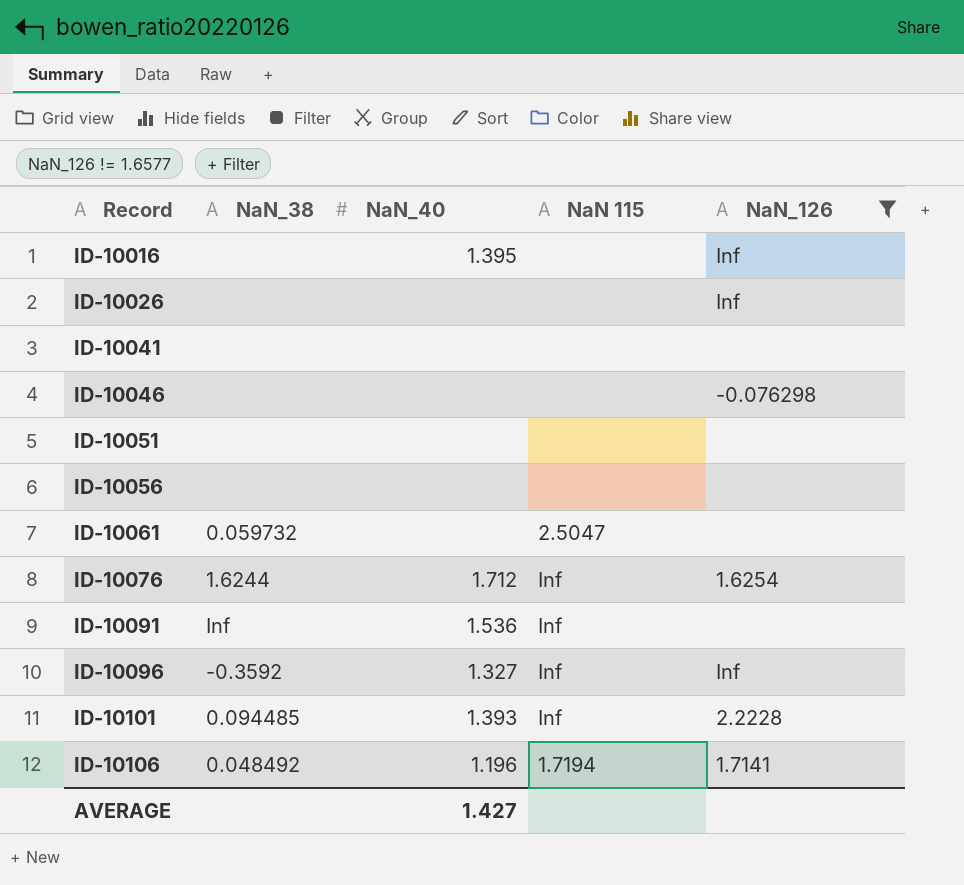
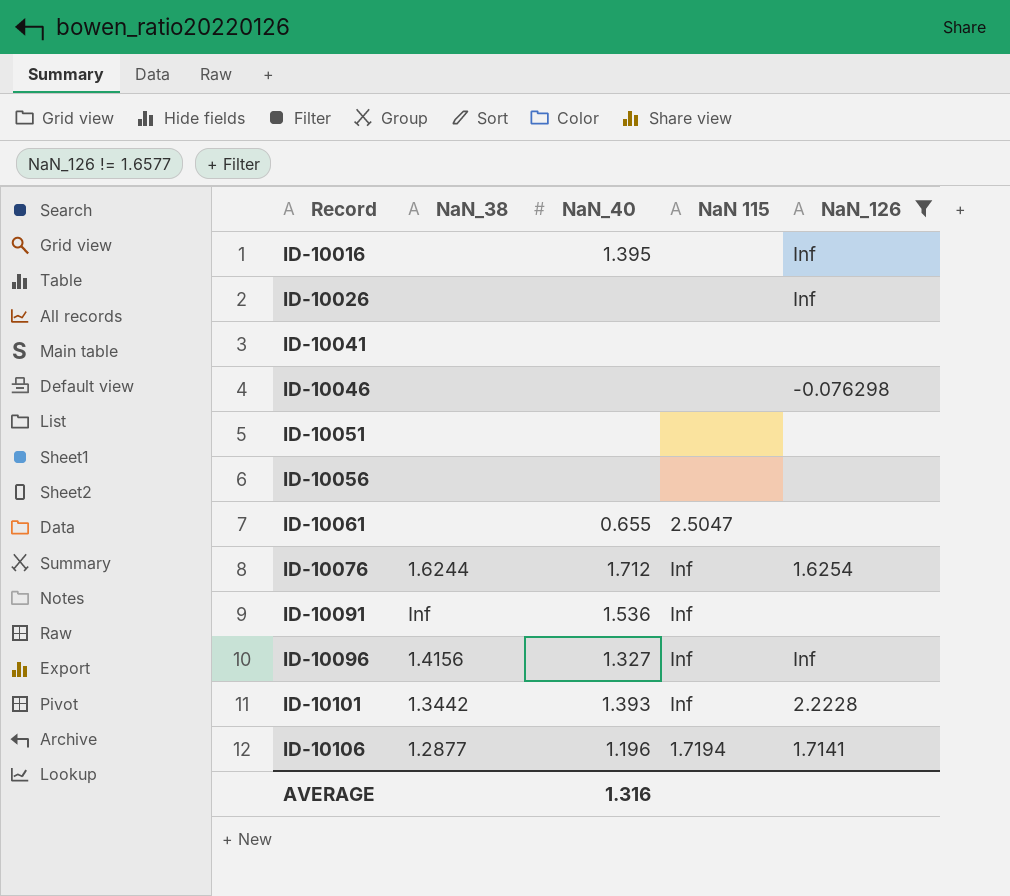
ID-10061 | NaN_38: 0.059732 -> none
ID-10061 | NaN_40: none -> 0.655
ID-10096 | NaN_38: -0.3592 -> 1.4156
ID-10101 | NaN_38: 0.094485 -> 1.3442
ID-10106 | NaN_38: 0.048492 -> 1.2877
AVERAGE | NaN_40: 1.427 -> 1.316

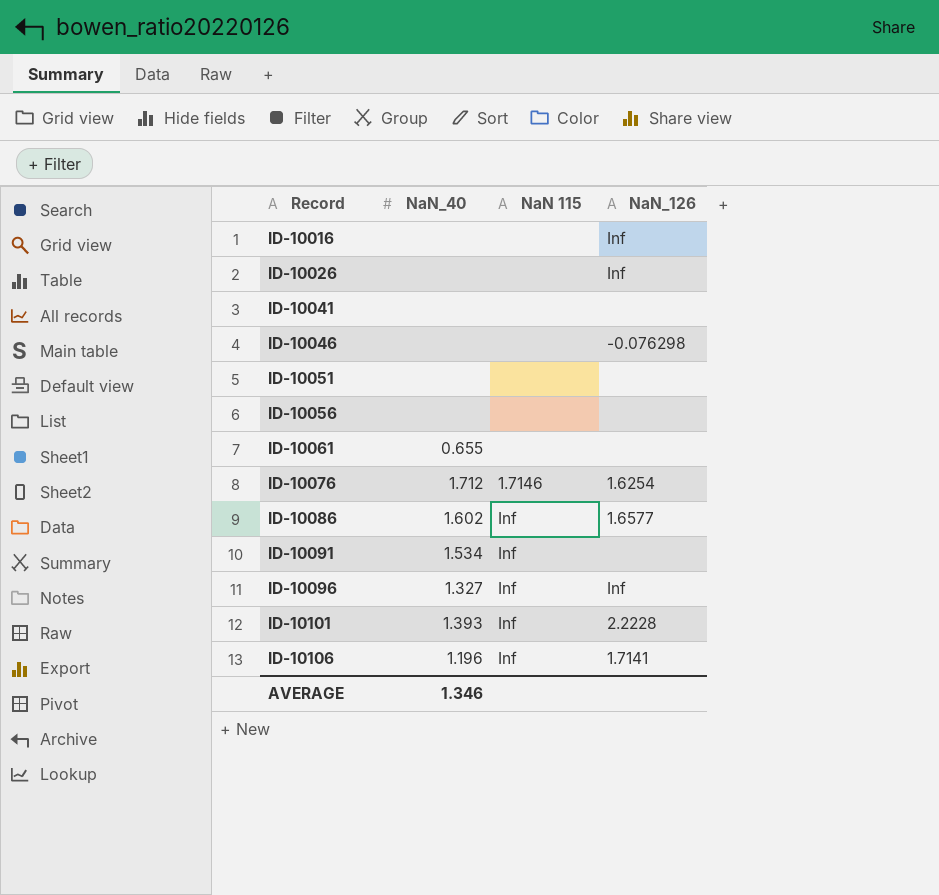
filter: NaN_126 != 1.6577 -> none
column NaN_38 | position: 2 -> none
ID-10016 | NaN_40: 1.395 -> none
ID-10061 | NaN 115: 2.5047 -> none
ID-10076 | NaN 115: Inf -> 1.7146
ID-10091 | NaN_40: 1.536 -> 1.534
ID-10106 | NaN 115: 1.7194 -> Inf
AVERAGE | NaN_40: 1.316 -> 1.346

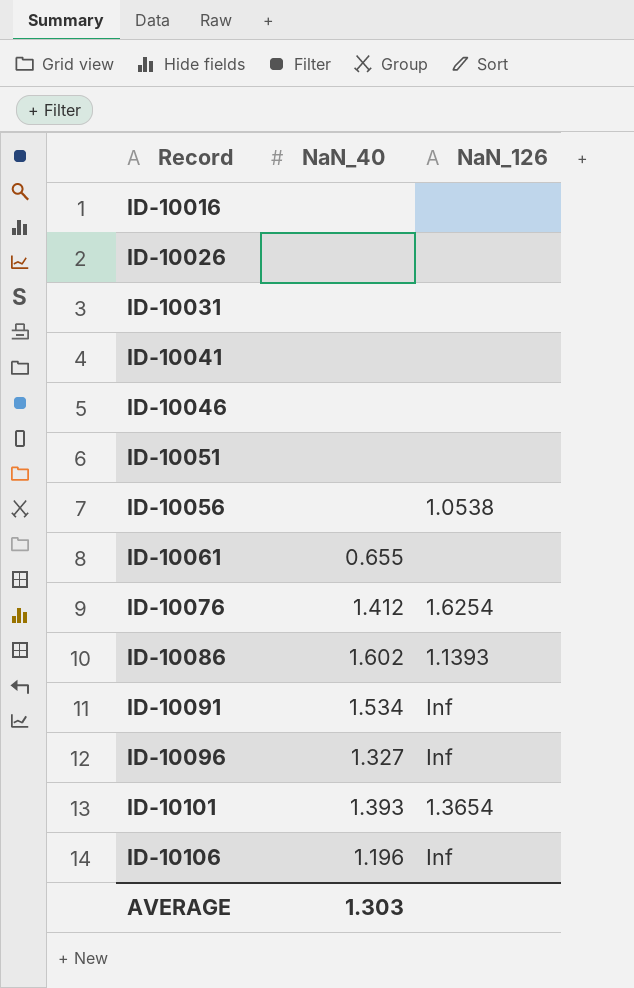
column NaN 115 | position: 3 -> none
ID-10016 | NaN_126: Inf -> none
ID-10026 | NaN_126: Inf -> none
row ID-10031: none -> none | none
ID-10046 | NaN_126: -0.076298 -> none
ID-10056 | NaN_126: none -> 1.0538
ID-10076 | NaN_40: 1.712 -> 1.412
ID-10086 | NaN_126: 1.6577 -> 1.1393
ID-10091 | NaN_126: none -> Inf
ID-10101 | NaN_126: 2.2228 -> 1.3654
ID-10106 | NaN_126: 1.7141 -> Inf
AVERAGE | NaN_40: 1.346 -> 1.303

